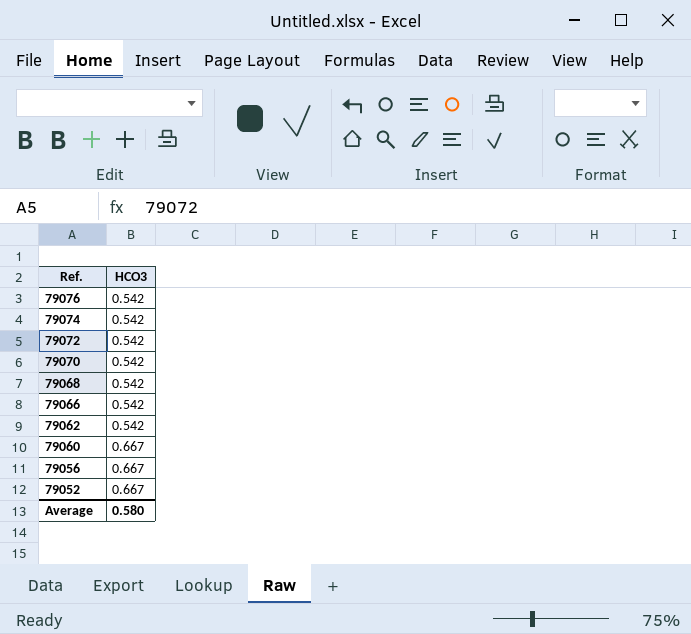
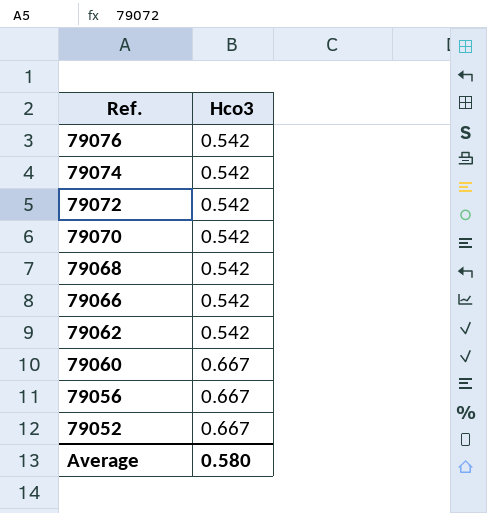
column name: HCO3 -> Hco3

